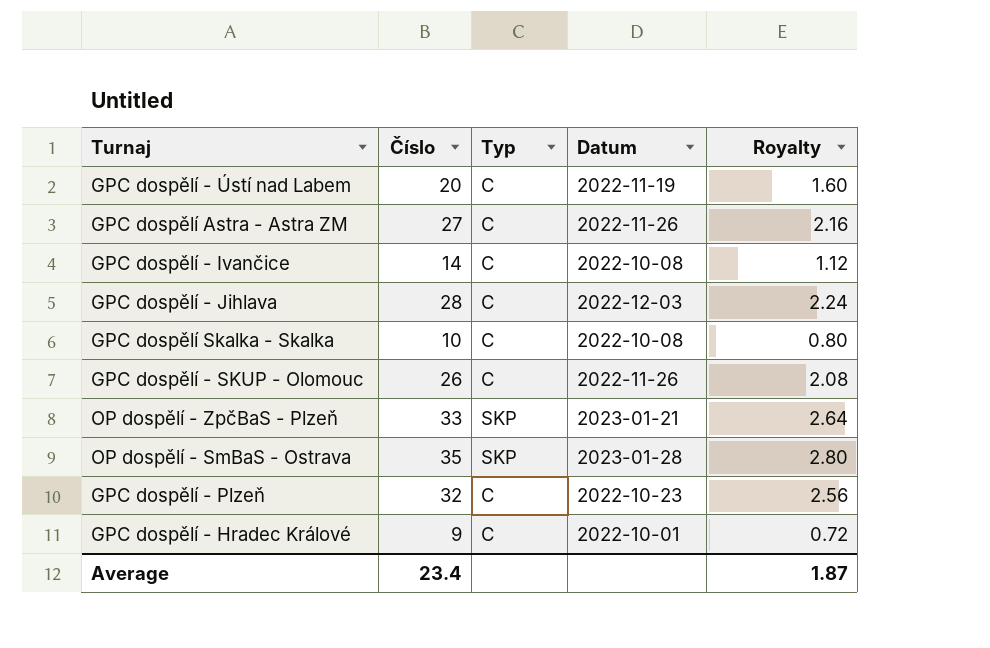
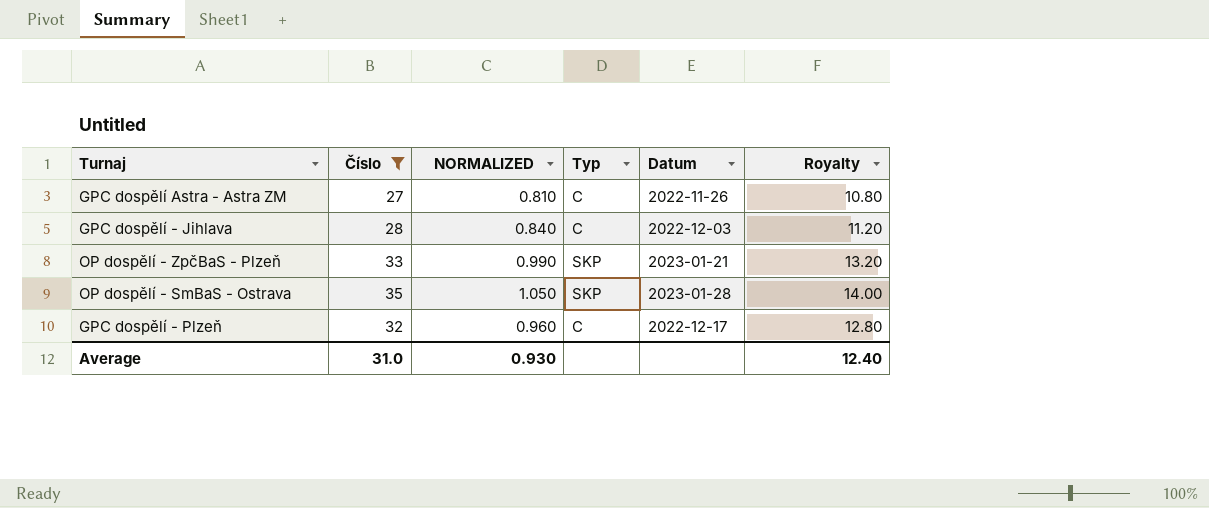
filter: none -> Číslo >= 27
column NORMALIZED | formula: none -> [Číslo] * 0.03
column Royalty | formula: [Číslo] * 0.08 -> [Číslo] * 0.4
GPC dospělí - Plzeň | Datum: 2022-10-23 -> 2022-12-17
Average | Číslo: 23.4 -> 31.0
Average | Royalty: 1.87 -> 12.40

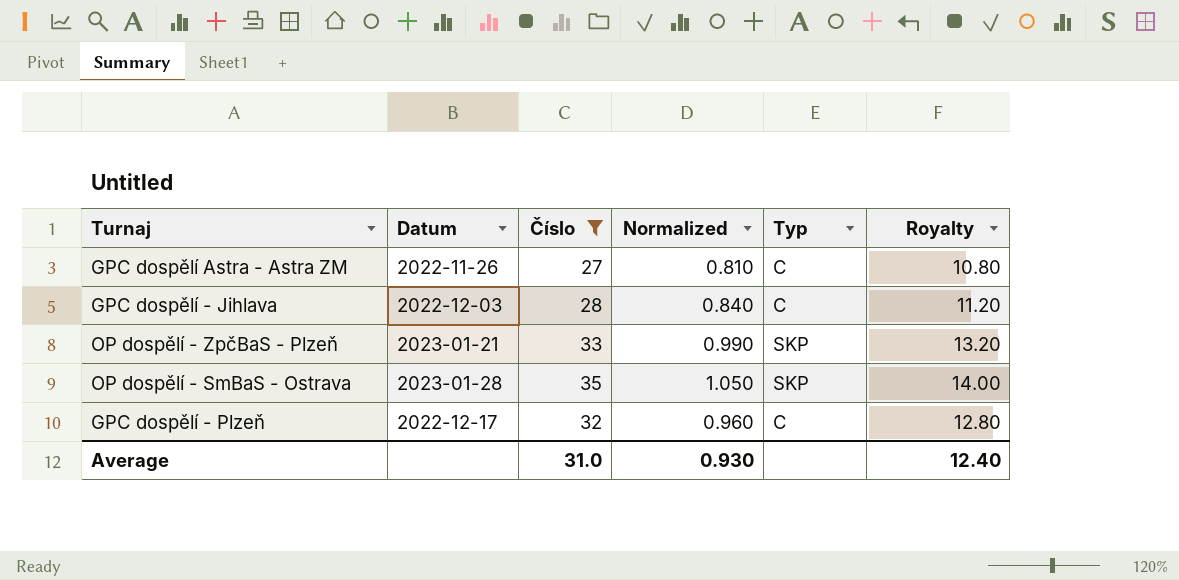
column Datum | position: 5 -> 2
column name: NORMALIZED -> Normalized

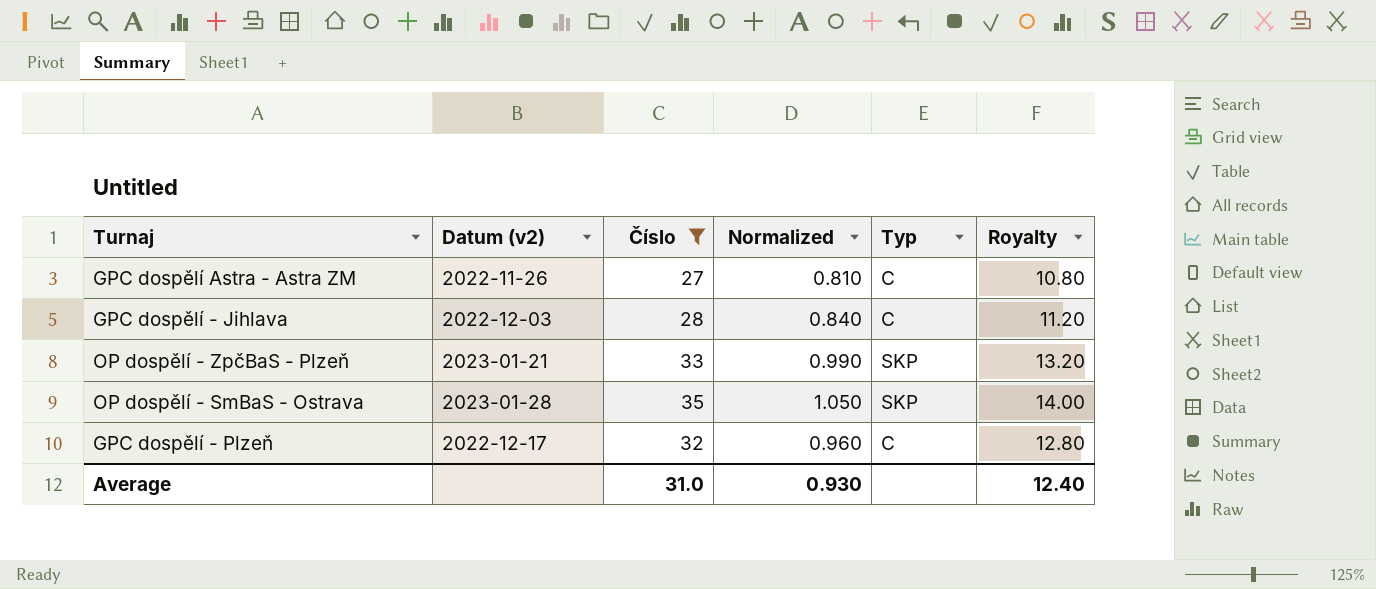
column name: Datum -> Datum (v2)

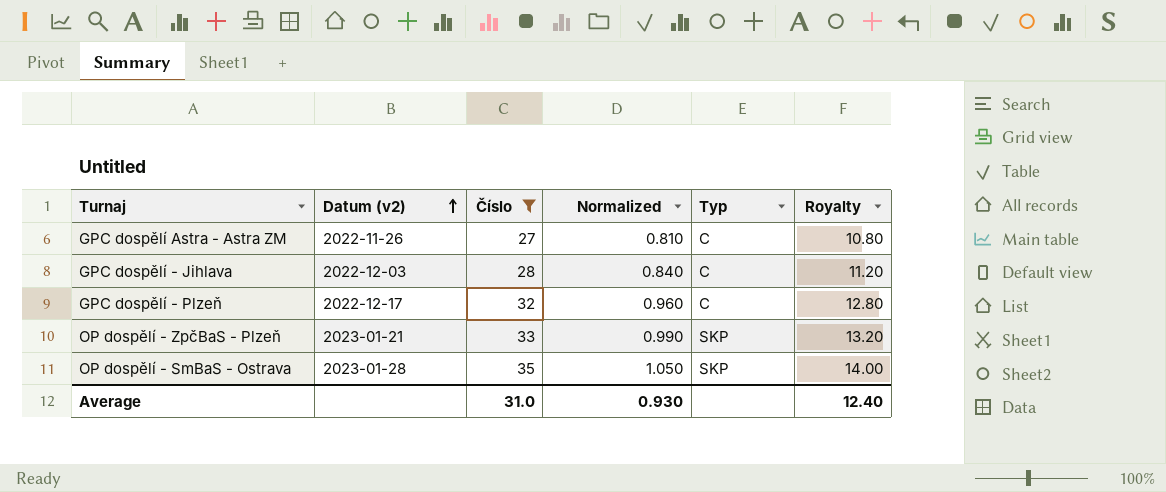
row order: none -> Datum (v2) ascending

